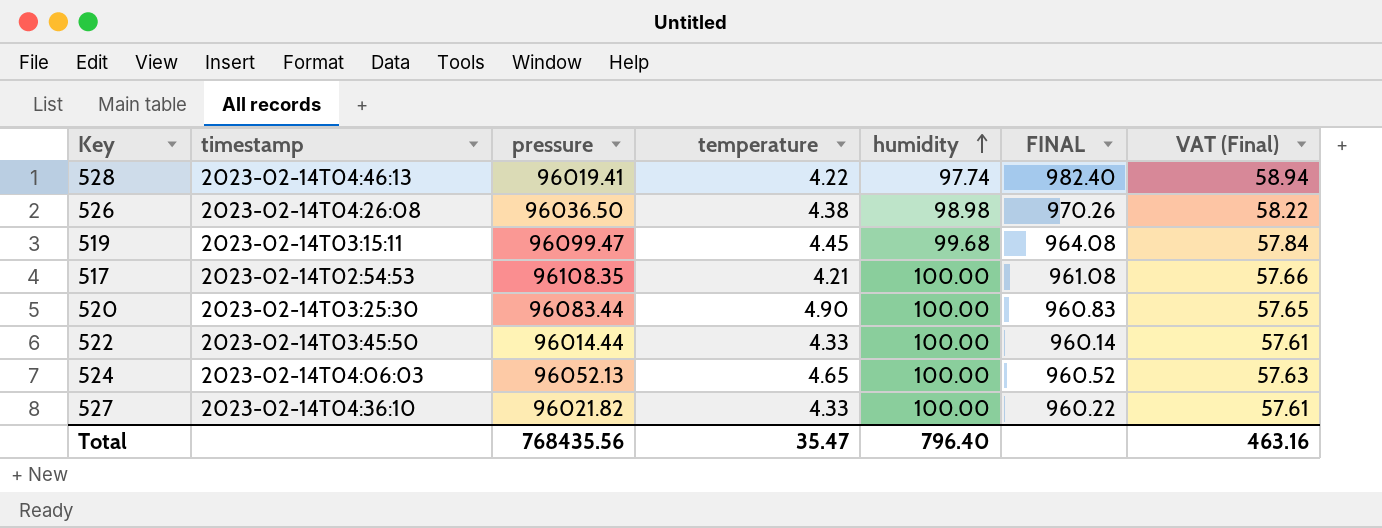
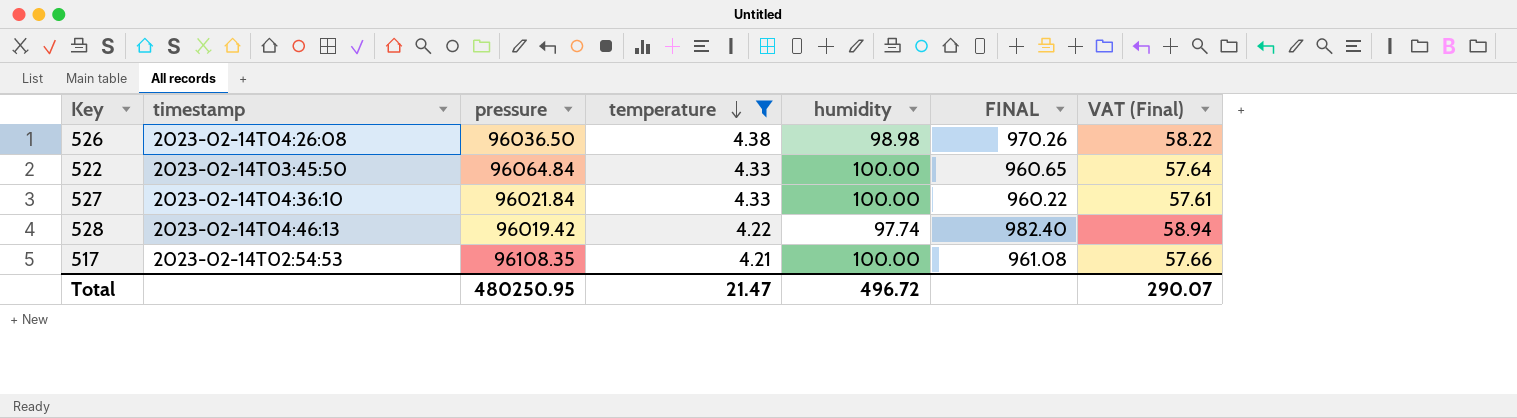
filter: none -> temperature <= 4.38
row order: humidity ascending -> temperature descending
522 | pressure: 96014.44 -> 96064.84
522 | FINAL: 960.14 -> 960.65
522 | VAT (Final): 57.61 -> 57.64
527 | pressure: 96021.82 -> 96021.84
528 | pressure: 96019.41 -> 96019.42
Total | pressure: 768435.56 -> 480250.95
Total | temperature: 35.47 -> 21.47
Total | humidity: 796.40 -> 496.72
Total | VAT (Final): 463.16 -> 290.07

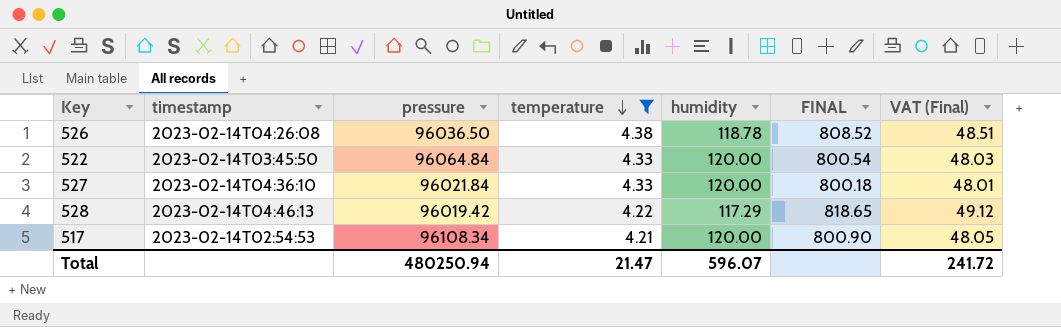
526 | humidity: 98.98 -> 118.78
526 | FINAL: 970.26 -> 808.52
526 | VAT (Final): 58.22 -> 48.51
522 | humidity: 100.00 -> 120.00
522 | FINAL: 960.65 -> 800.54
522 | VAT (Final): 57.64 -> 48.03
527 | humidity: 100.00 -> 120.00
527 | FINAL: 960.22 -> 800.18
527 | VAT (Final): 57.61 -> 48.01
528 | humidity: 97.74 -> 117.29
528 | FINAL: 982.40 -> 818.65
528 | VAT (Final): 58.94 -> 49.12
517 | pressure: 96108.35 -> 96108.34
517 | humidity: 100.00 -> 120.00
517 | FINAL: 961.08 -> 800.90
517 | VAT (Final): 57.66 -> 48.05
Total | pressure: 480250.95 -> 480250.94
Total | humidity: 496.72 -> 596.07
Total | VAT (Final): 290.07 -> 241.72

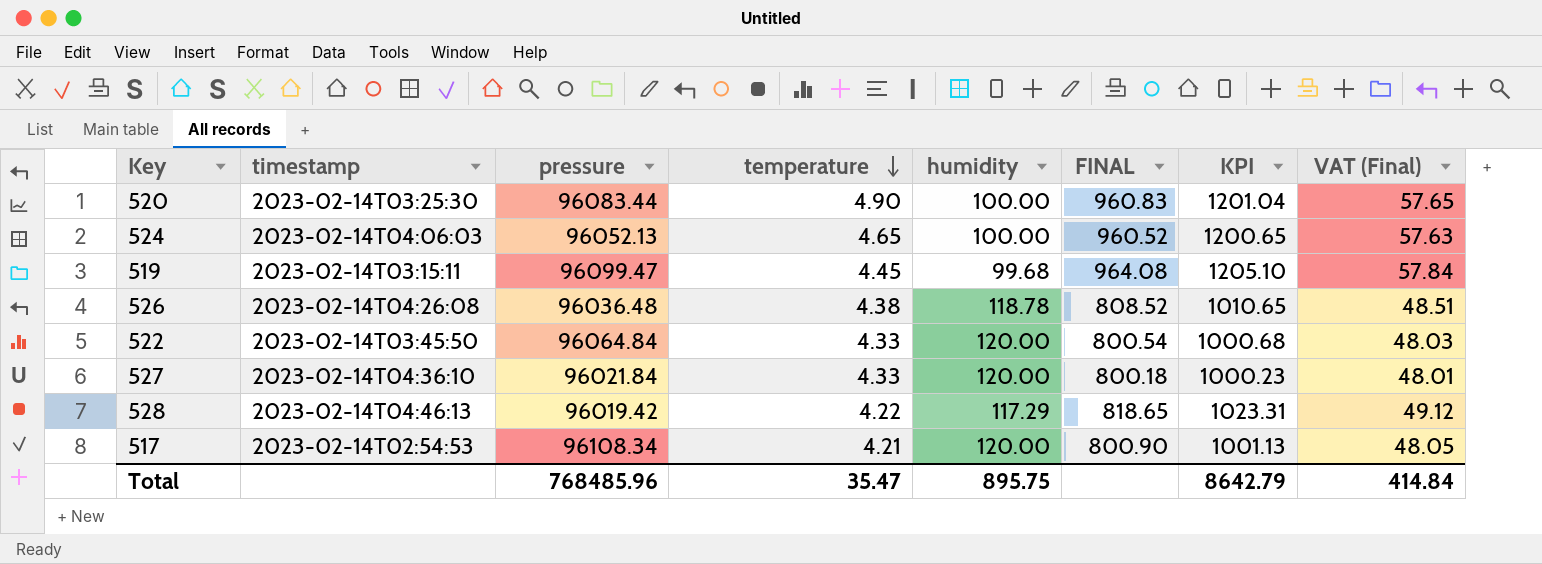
filter: temperature <= 4.38 -> none
column KPI | formula: none -> [FINAL] * 1.25
526 | pressure: 96036.50 -> 96036.48
Total | pressure: 480250.94 -> 768485.96
Total | temperature: 21.47 -> 35.47
Total | humidity: 596.07 -> 895.75
Total | VAT (Final): 241.72 -> 414.84

